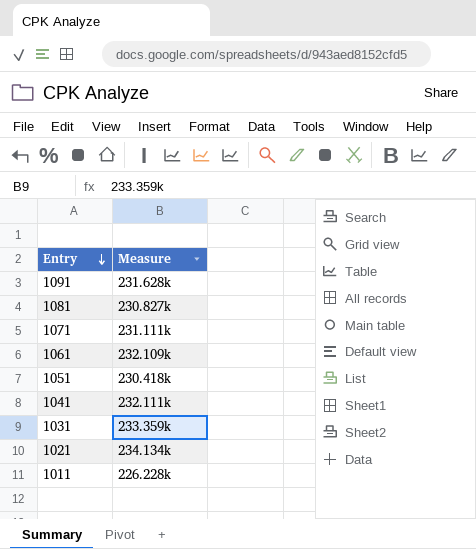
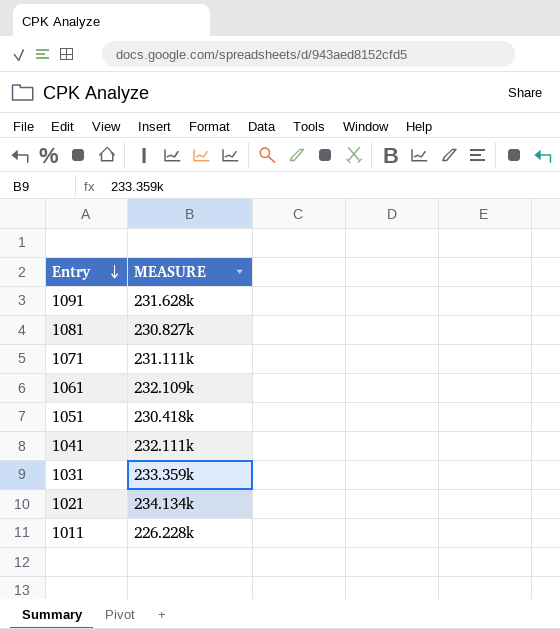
column name: Measure -> MEASURE

